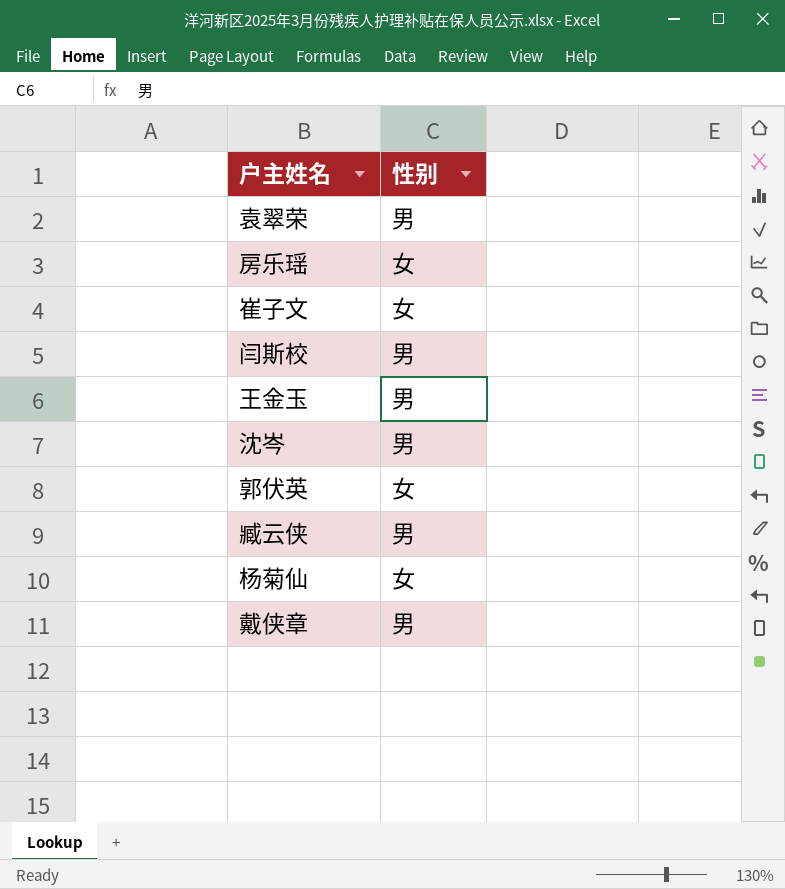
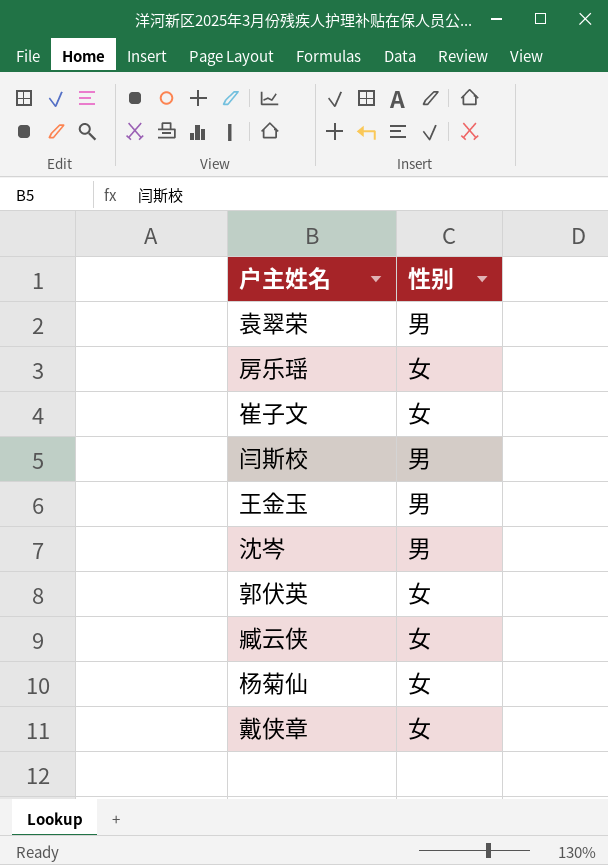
臧云侠 | 性别: 男 -> 女
戴侠章 | 性别: 男 -> 女

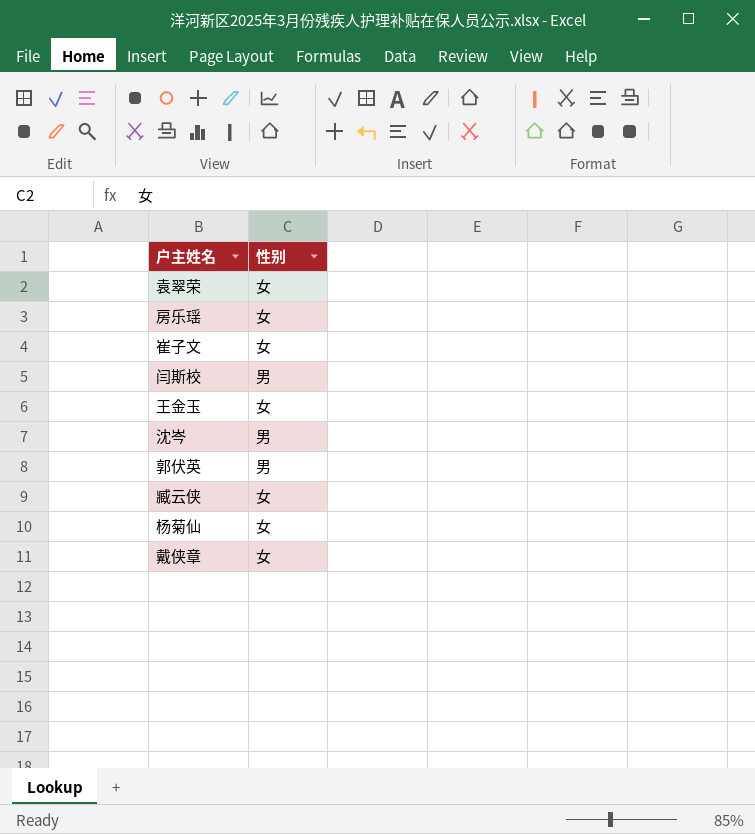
袁翠荣 | 性别: 男 -> 女
王金玉 | 性别: 男 -> 女
郭伏英 | 性别: 女 -> 男

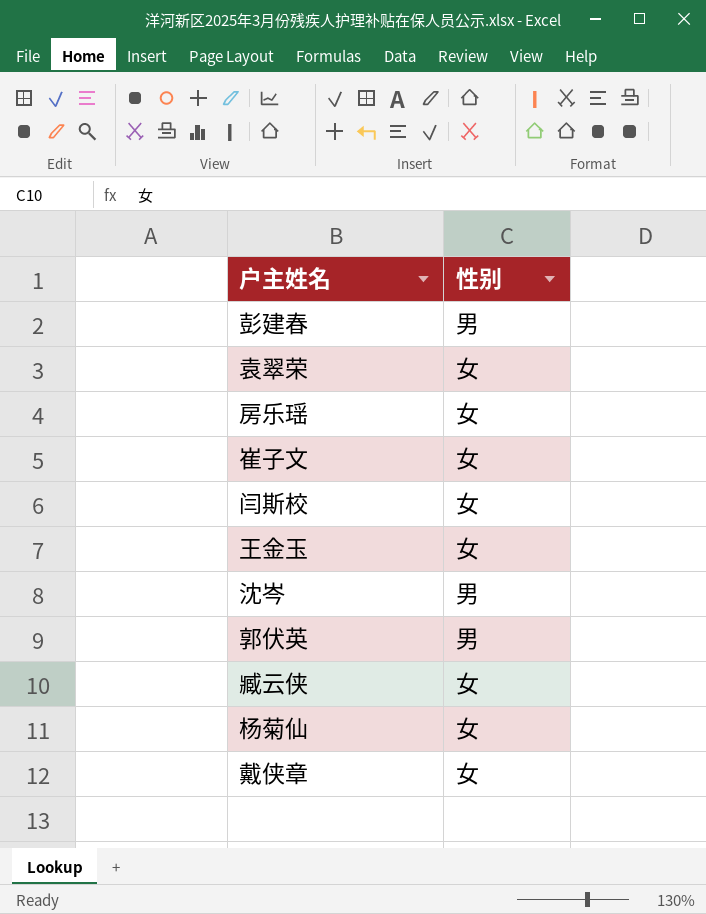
row 彭建春: none -> 男
闫斯校 | 性别: 男 -> 女

